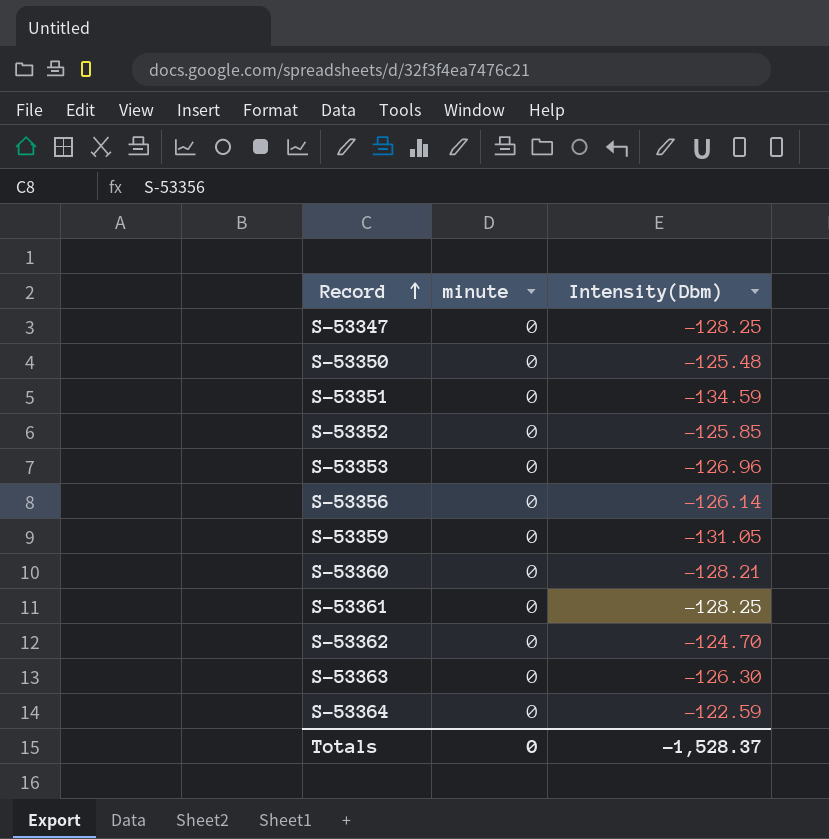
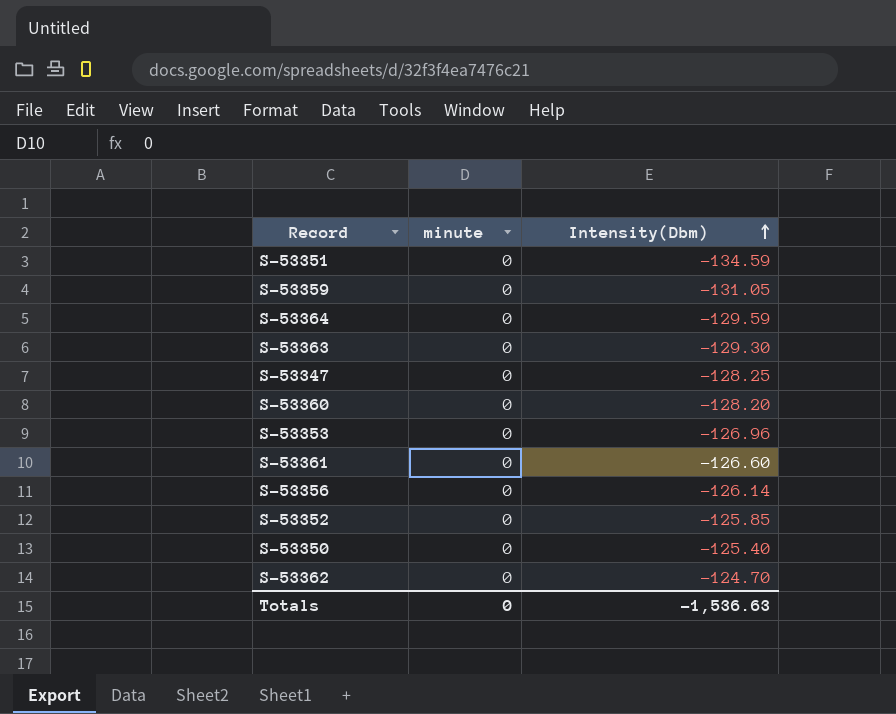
row order: Record ascending -> Intensity(Dbm) ascending
S-53364 | Intensity(Dbm): -122.59 -> -129.59
S-53363 | Intensity(Dbm): -126.30 -> -129.30
S-53360 | Intensity(Dbm): -128.21 -> -128.20
S-53361 | Intensity(Dbm): -128.25 -> -126.60
S-53350 | Intensity(Dbm): -125.48 -> -125.40
Totals | Intensity(Dbm): -1,528.37 -> -1,536.63

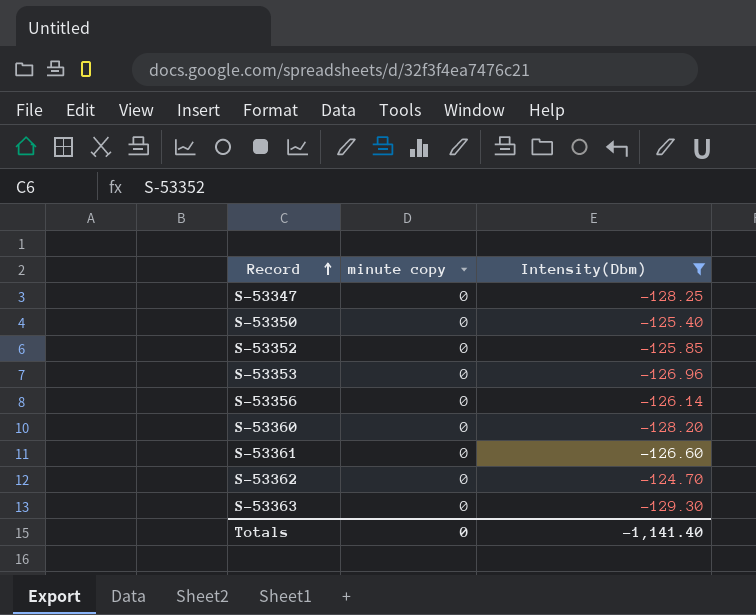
filter: none -> Intensity(Dbm) >= -129.30
row order: Intensity(Dbm) ascending -> Record ascending
column name: minute -> minute copy
Totals | Intensity(Dbm): -1,536.63 -> -1,141.40

